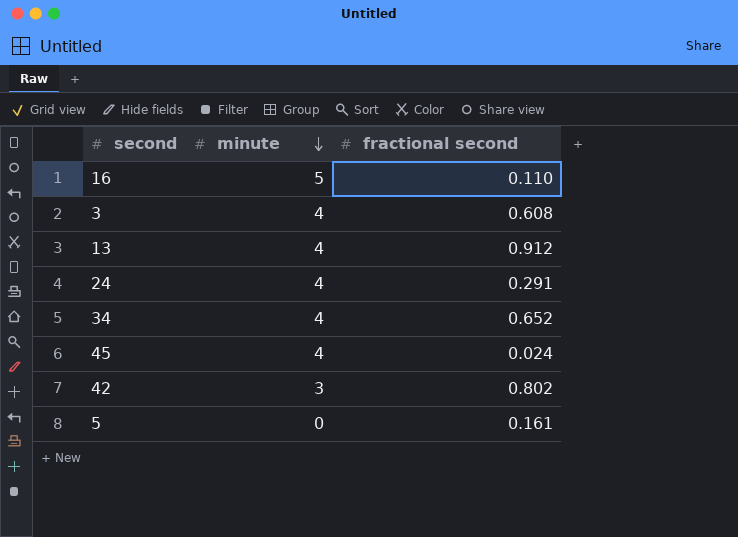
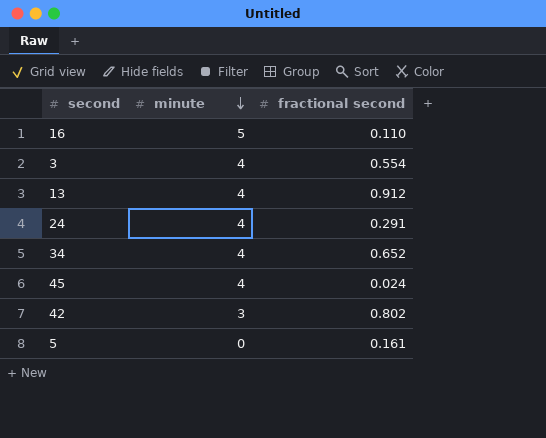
3 | fractional second: 0.608 -> 0.554

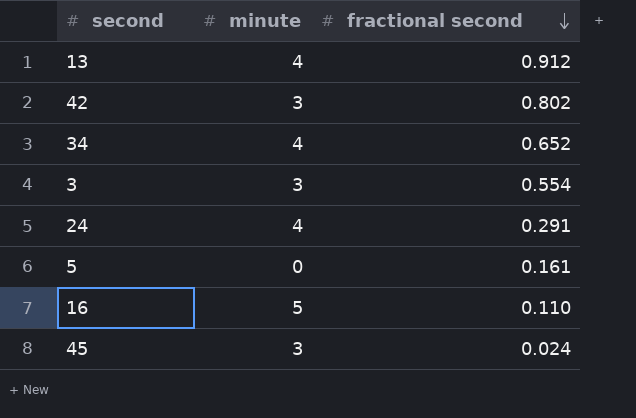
row order: minute descending -> fractional second descending
3 | minute: 4 -> 3
45 | minute: 4 -> 3

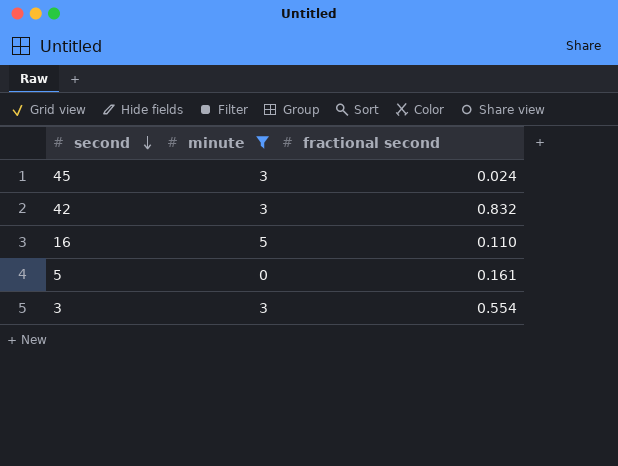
filter: none -> minute != 4
row order: fractional second descending -> second descending
42 | fractional second: 0.802 -> 0.832

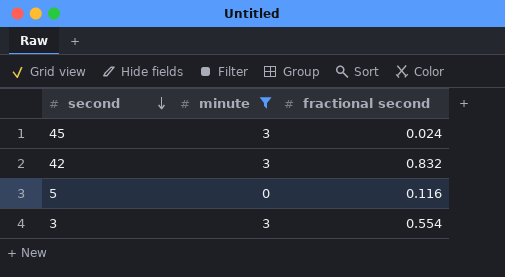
row 16: 5 | 0.110 -> none
5 | fractional second: 0.161 -> 0.116

